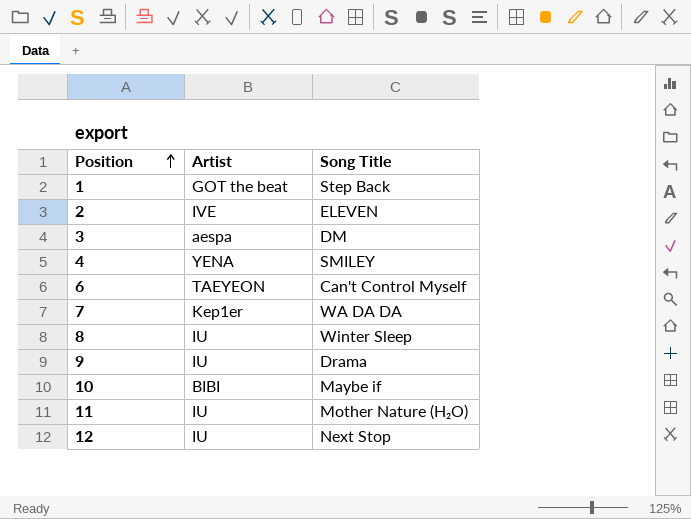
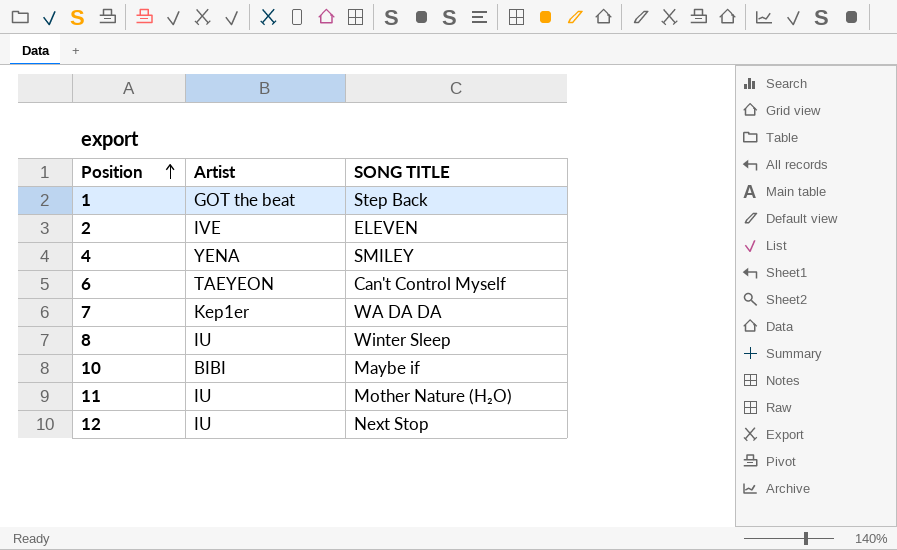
column name: Song Title -> SONG TITLE
row 3: aespa | DM -> none
row 9: IU | Drama -> none

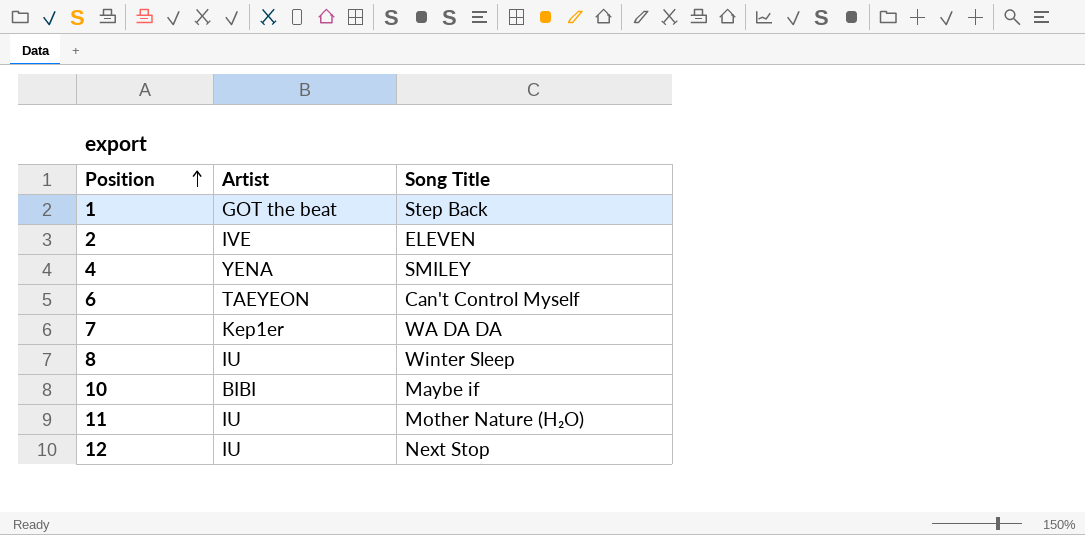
column name: SONG TITLE -> Song Title

